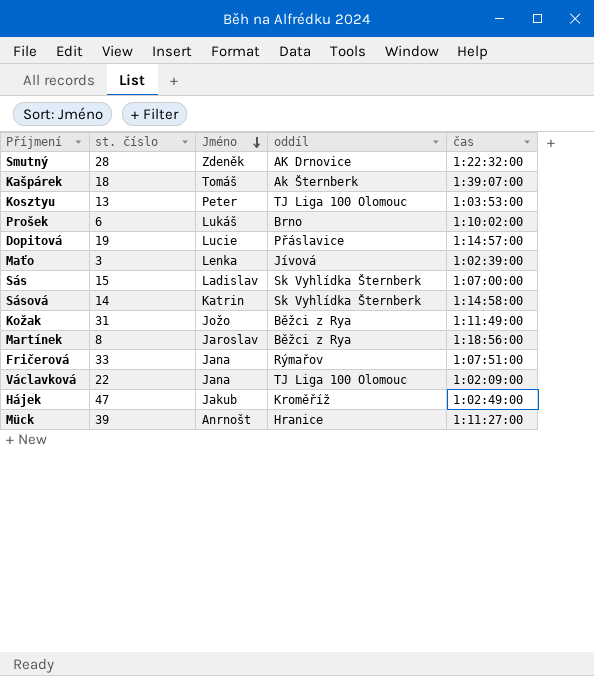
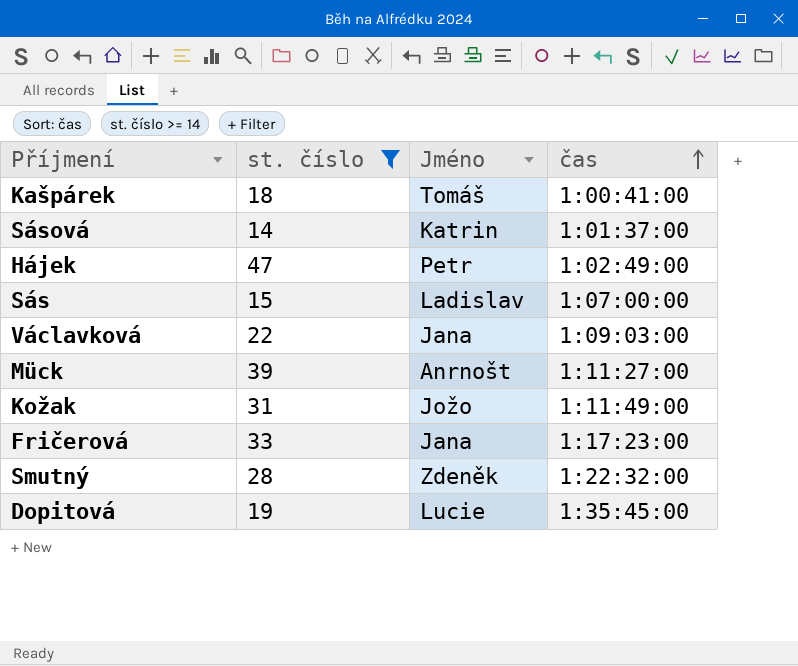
filter: none -> st. číslo >= 14
row order: Jméno descending -> čas ascending
column oddíl | position: 4 -> none
Kašpárek | čas: 1:39:07:00 -> 1:00:41:00
Sásová | čas: 1:14:58:00 -> 1:01:37:00
Hájek | Jméno: Jakub -> Petr
Václavková | čas: 1:02:09:00 -> 1:09:03:00
Fričerová | čas: 1:07:51:00 -> 1:17:23:00
Dopitová | čas: 1:14:57:00 -> 1:35:45:00

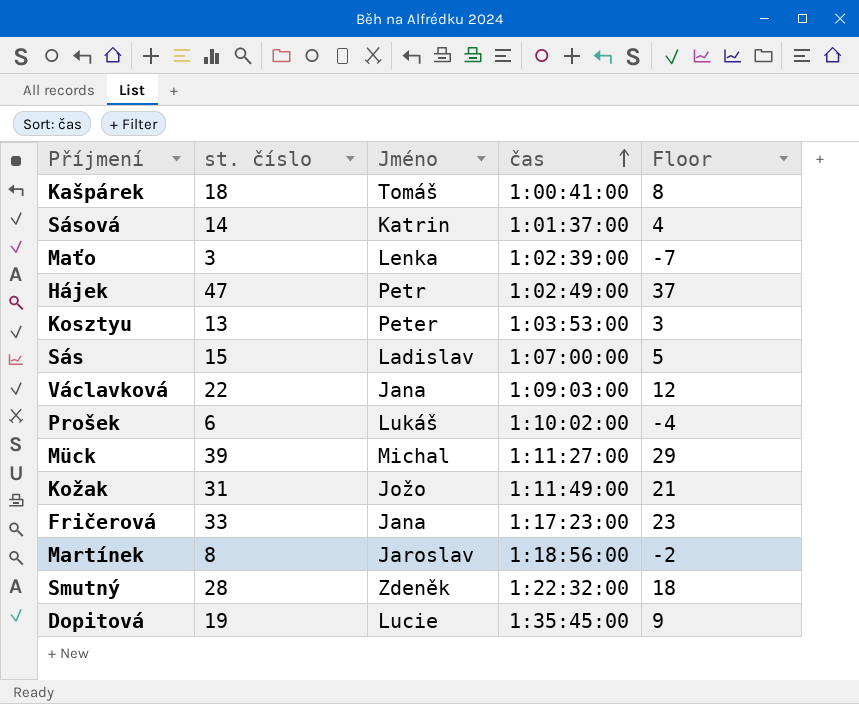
filter: st. číslo >= 14 -> none
column Floor | formula: none -> [st. číslo] - 10
Mück | Jméno: Anrnošt -> Michal

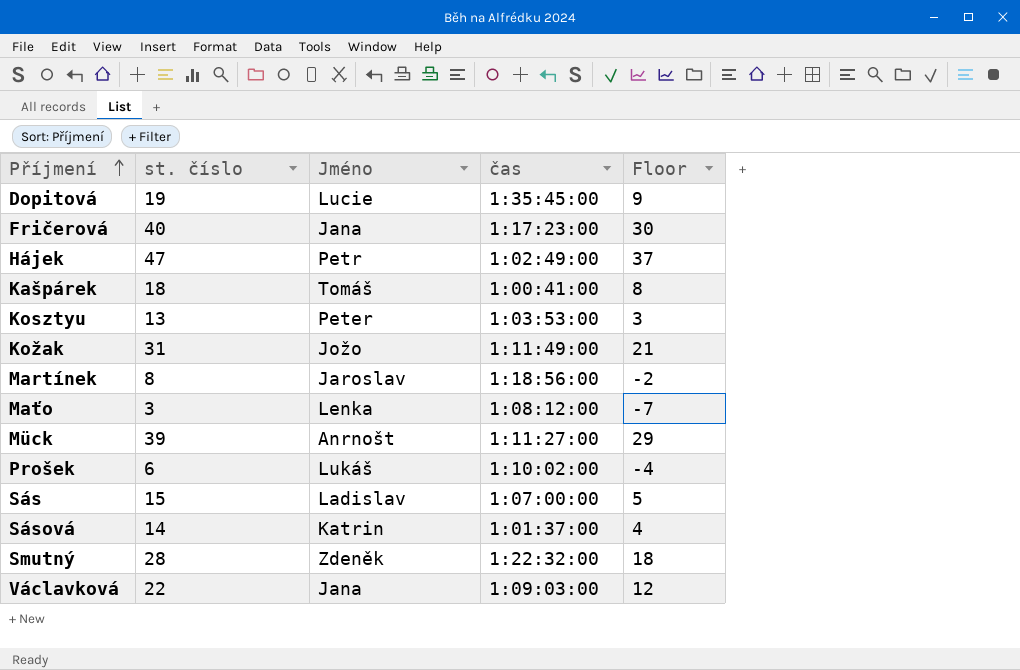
row order: čas ascending -> Příjmení ascending
Fričerová | st. číslo: 33 -> 40
Fričerová | Floor: 23 -> 30
Maťo | čas: 1:02:39:00 -> 1:08:12:00
Mück | Jméno: Michal -> Anrnošt

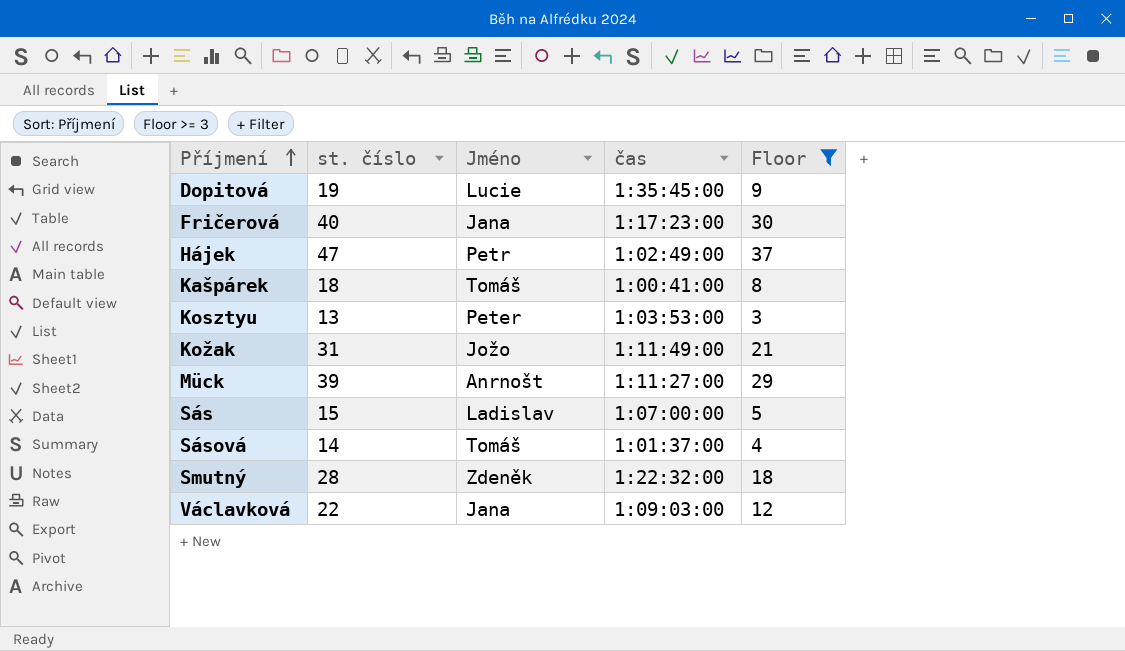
filter: none -> Floor >= 3
Sásová | Jméno: Katrin -> Tomáš

